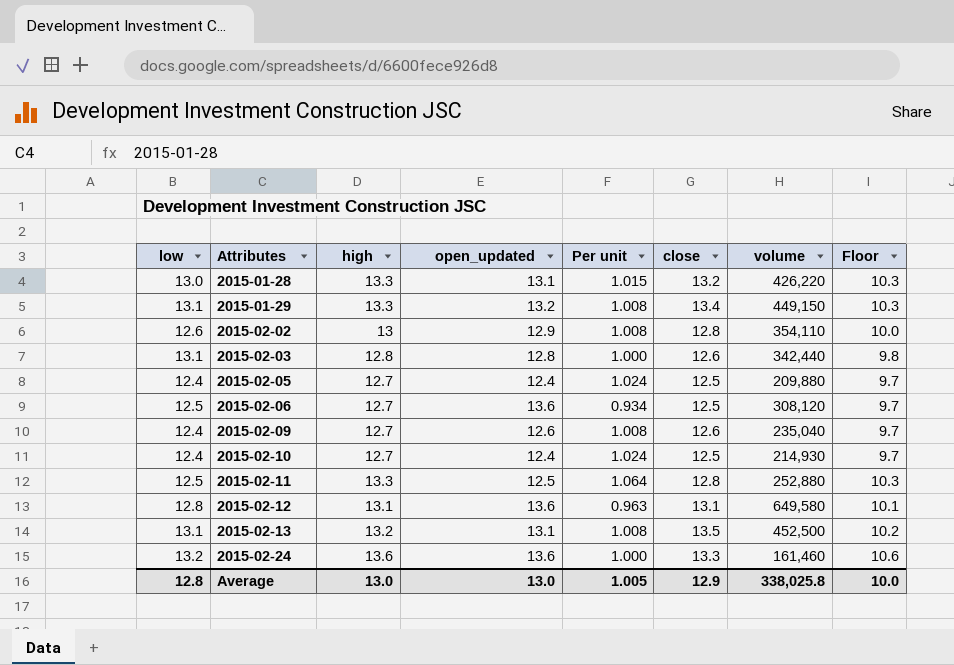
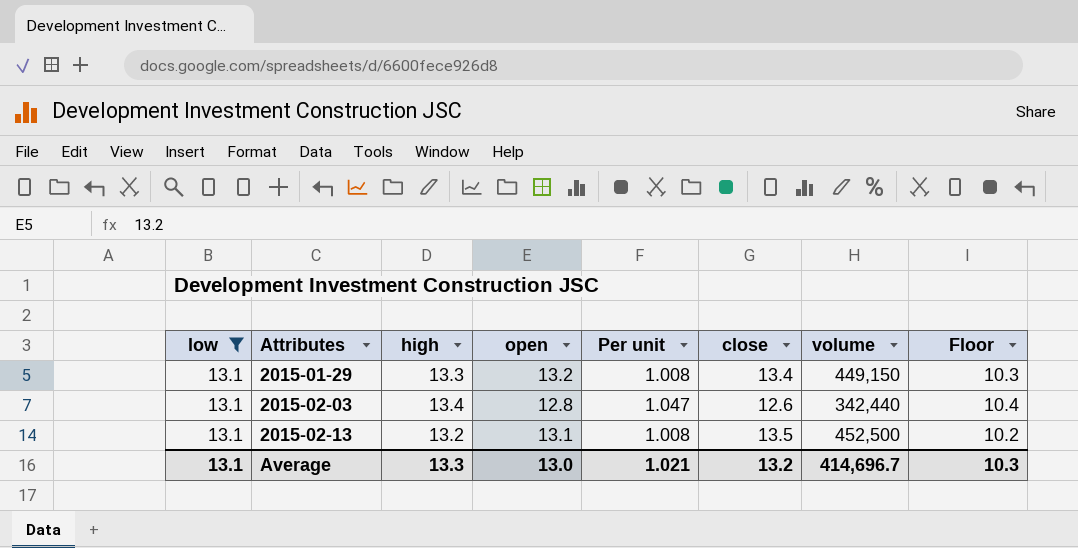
filter: none -> low = 13.1
column name: open_updated -> open
2015-02-03 | high: 12.8 -> 13.4
2015-02-03 | Per unit: 1.000 -> 1.047
2015-02-03 | Floor: 9.8 -> 10.4
Average | low: 12.8 -> 13.1
Average | high: 13.0 -> 13.3
Average | Per unit: 1.005 -> 1.021
Average | close: 12.9 -> 13.2
Average | volume: 338,025.8 -> 414,696.7
Average | Floor: 10.0 -> 10.3

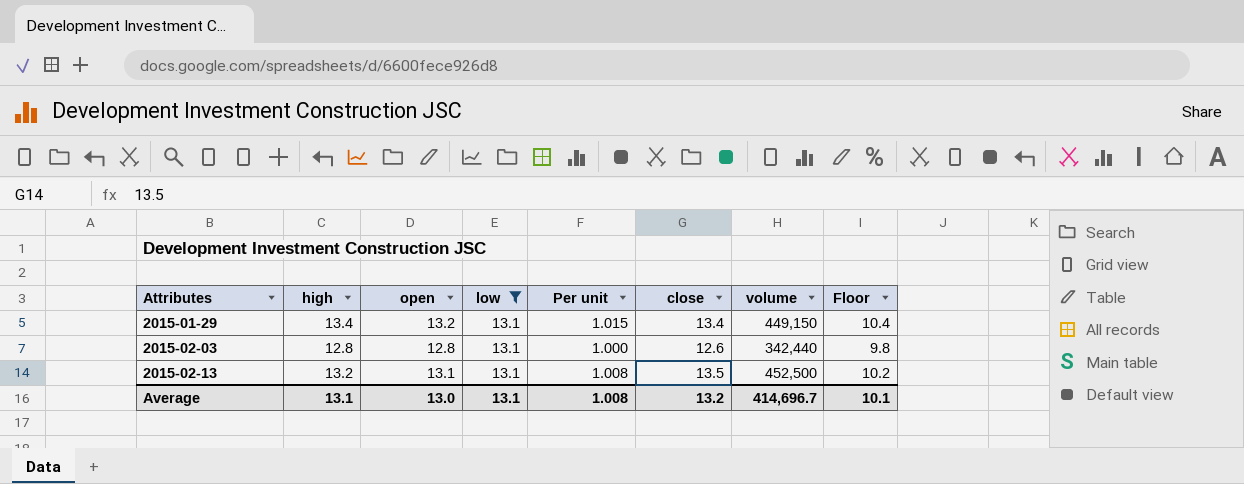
column low | position: 1 -> 4
2015-01-29 | high: 13.3 -> 13.4
2015-01-29 | Per unit: 1.008 -> 1.015
2015-01-29 | Floor: 10.3 -> 10.4
2015-02-03 | high: 13.4 -> 12.8
2015-02-03 | Per unit: 1.047 -> 1.000
2015-02-03 | Floor: 10.4 -> 9.8
Average | high: 13.3 -> 13.1
Average | Per unit: 1.021 -> 1.008
Average | Floor: 10.3 -> 10.1

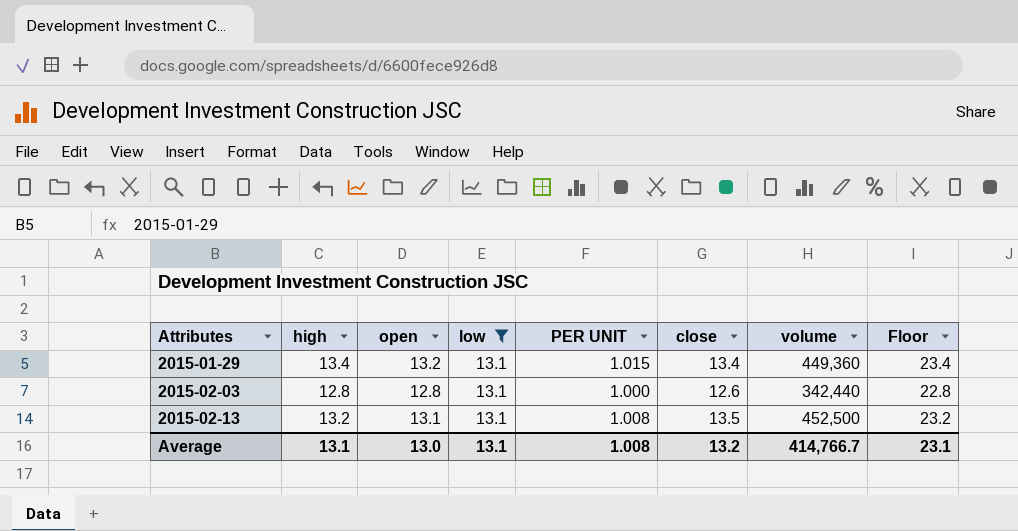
column name: Per unit -> PER UNIT
column Floor | formula: [high] - 3 -> [high] + 10
2015-01-29 | volume: 449,150 -> 449,360
Average | volume: 414,696.7 -> 414,766.7
Average | Floor: 10.1 -> 23.1

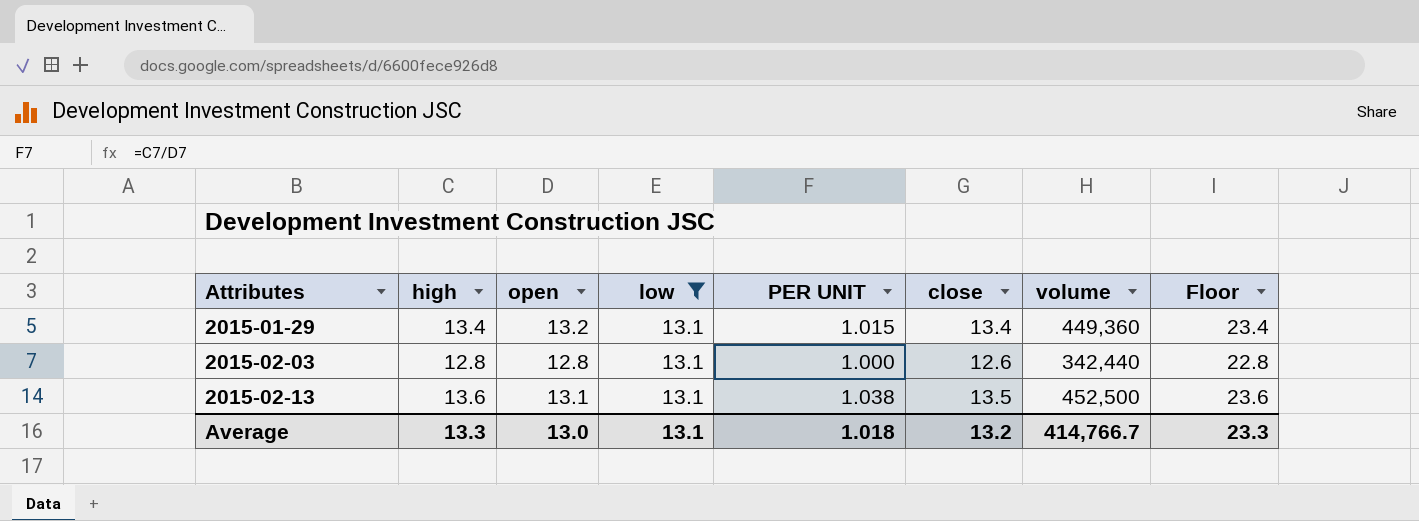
2015-02-13 | high: 13.2 -> 13.6
2015-02-13 | PER UNIT: 1.008 -> 1.038
2015-02-13 | Floor: 23.2 -> 23.6
Average | high: 13.1 -> 13.3
Average | PER UNIT: 1.008 -> 1.018
Average | Floor: 23.1 -> 23.3

